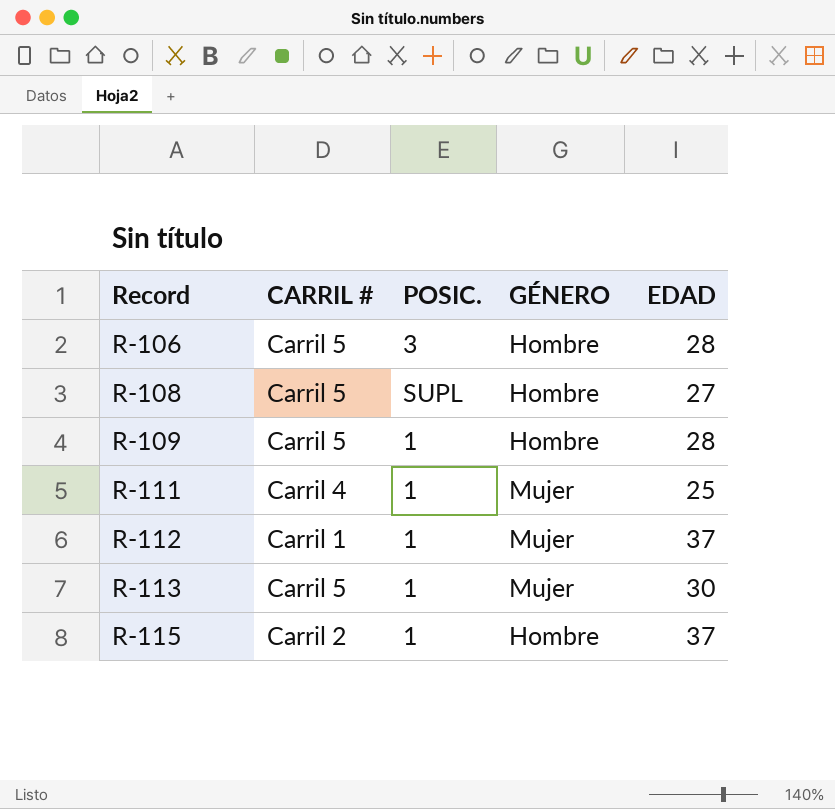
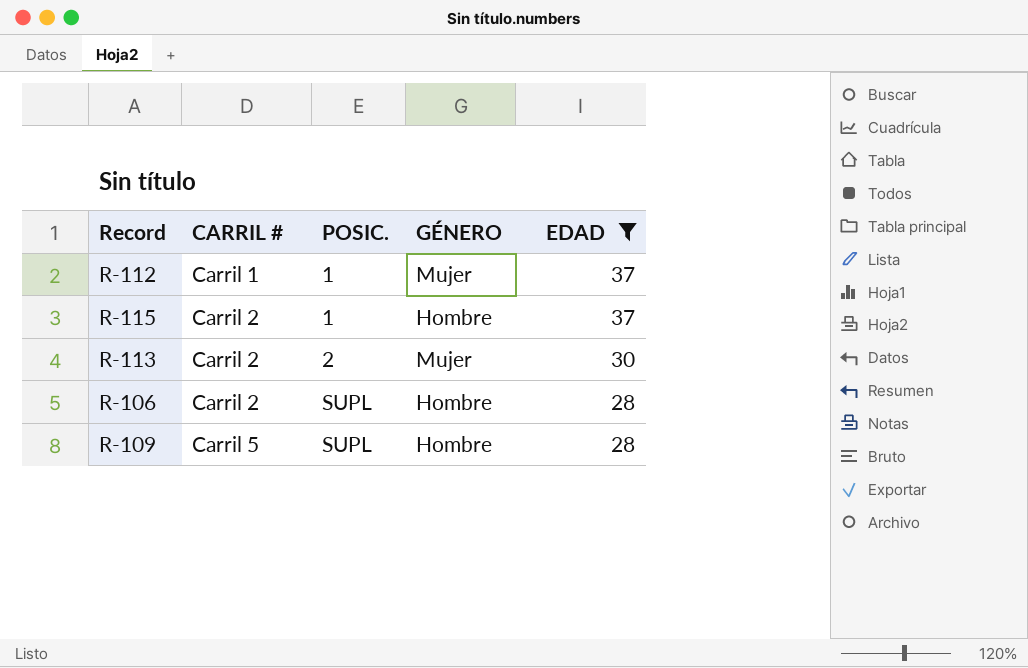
filter: none -> EDAD >= 28
row order: Record ascending -> CARRIL # ascending
R-113 | CARRIL #: Carril 5 -> Carril 2
R-113 | POSIC.: 1 -> 2
R-106 | CARRIL #: Carril 5 -> Carril 2
R-106 | POSIC.: 3 -> SUPL
R-109 | POSIC.: 1 -> SUPL

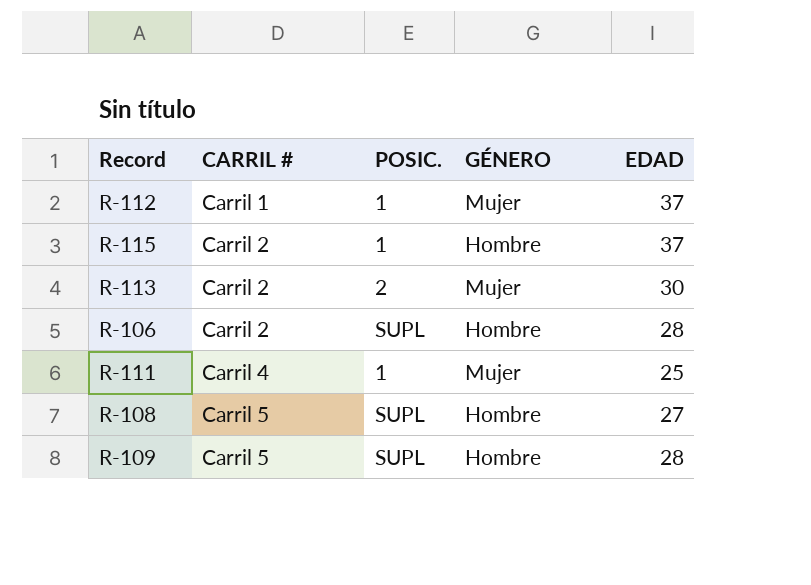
filter: EDAD >= 28 -> none

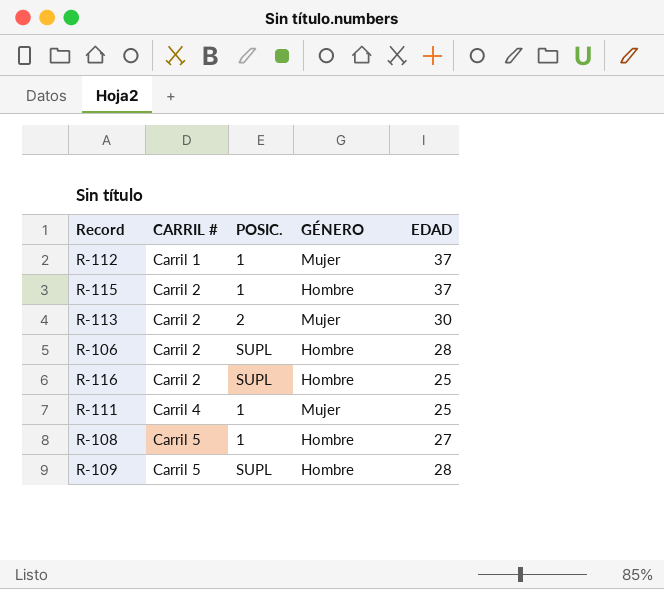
row R-116: none -> Carril 2 | SUPL | Hombre | 25
R-108 | POSIC.: SUPL -> 1

